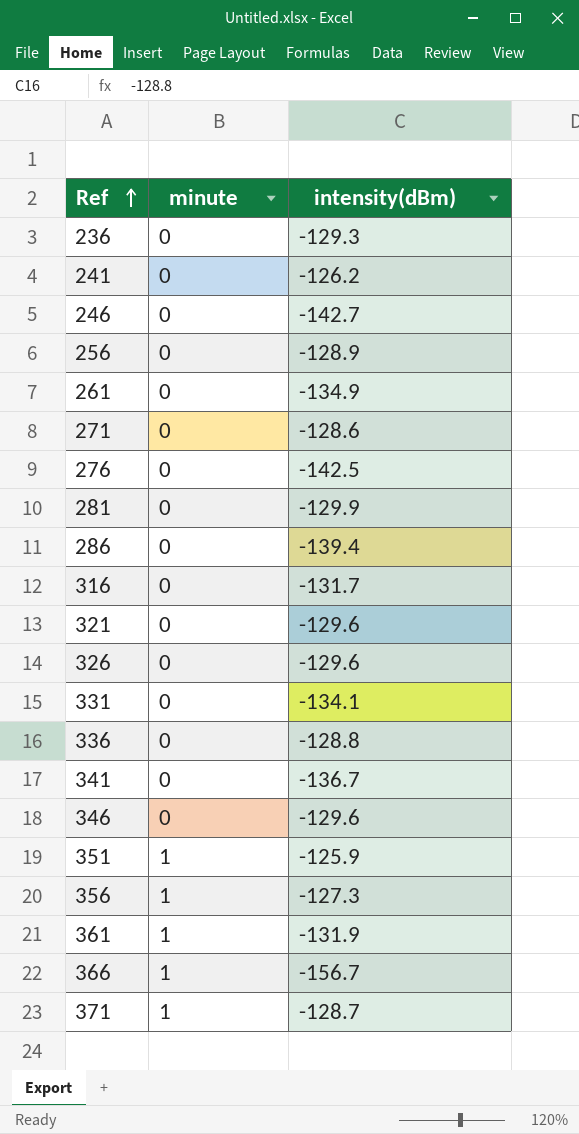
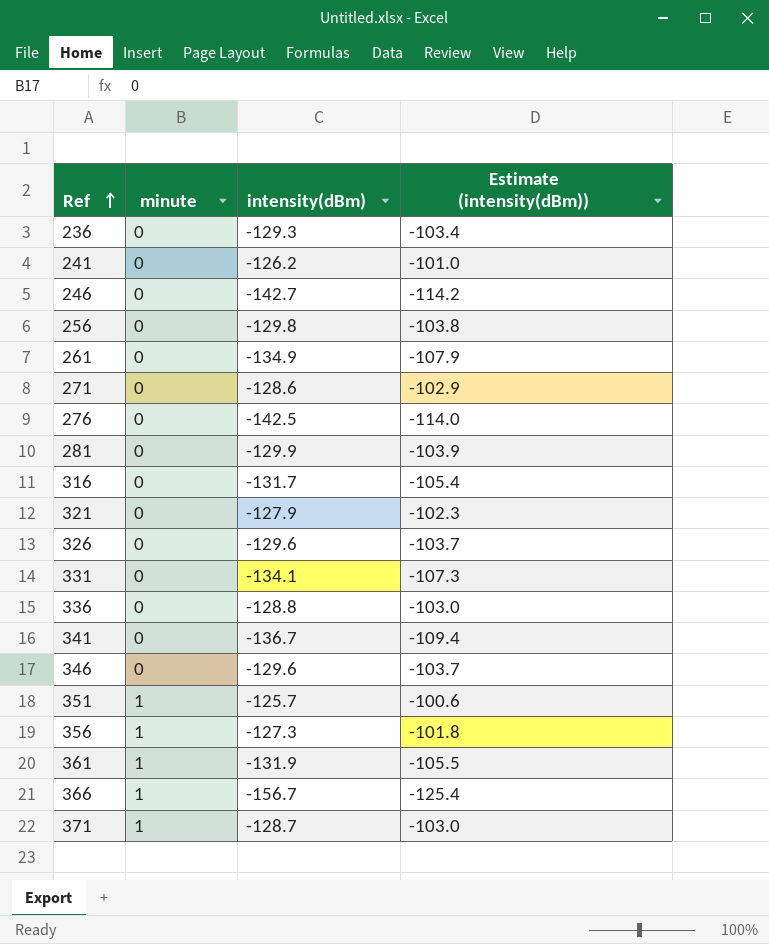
column Estimate (intensity(dBm)) | formula: none -> [intensity(dBm)] * 0.8
row 286: 0 | -139.4 -> none
256 | intensity(dBm): -128.9 -> -129.8
321 | intensity(dBm): -129.6 -> -127.9
351 | intensity(dBm): -125.9 -> -125.7

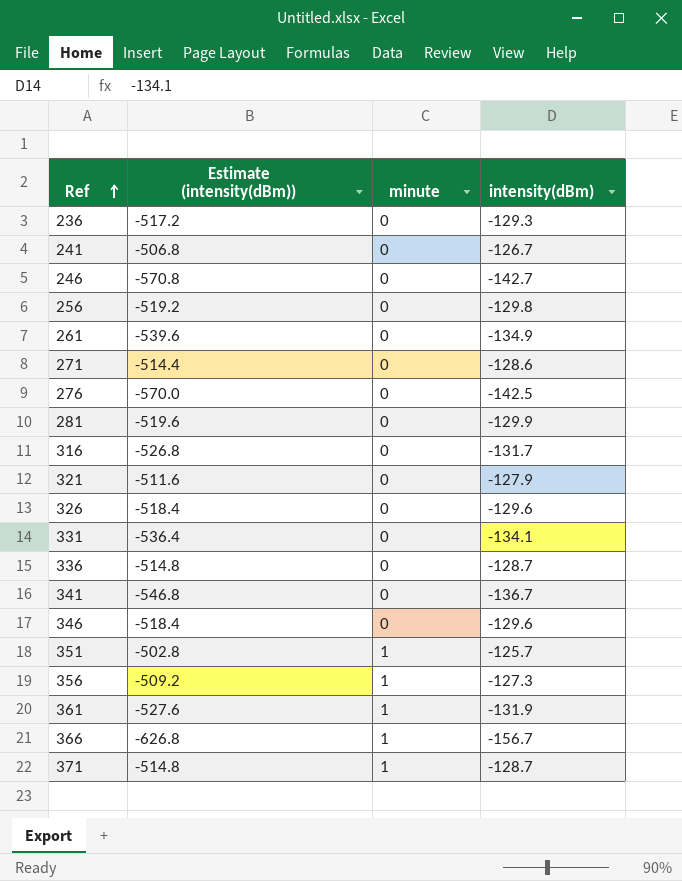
column Estimate (intensity(dBm)) | formula: [intensity(dBm)] * 0.8 -> [intensity(dBm)] * 4
column Estimate (intensity(dBm)) | position: 4 -> 2
241 | intensity(dBm): -126.2 -> -126.7
336 | intensity(dBm): -128.8 -> -128.7

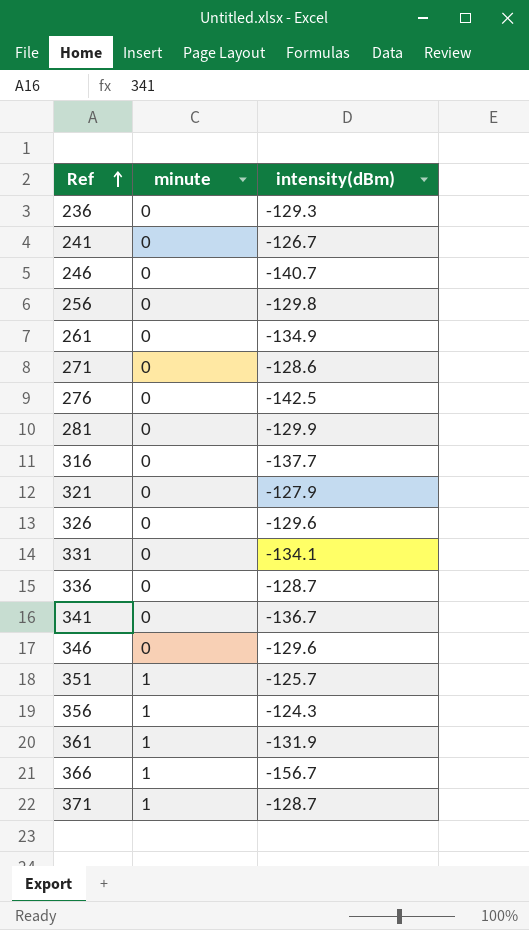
column Estimate (intensity(dBm)) | formula: [intensity(dBm)] * 4 -> none
246 | intensity(dBm): -142.7 -> -140.7
316 | intensity(dBm): -131.7 -> -137.7
356 | intensity(dBm): -127.3 -> -124.3

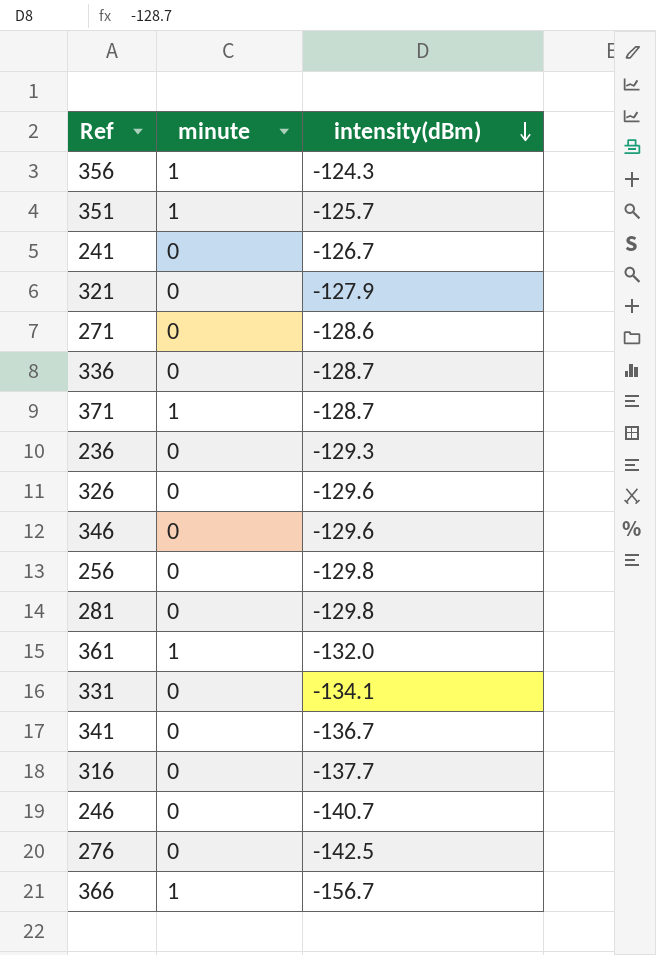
row order: Ref ascending -> intensity(dBm) descending
row 261: 0 | -134.9 -> none
281 | intensity(dBm): -129.9 -> -129.8
361 | intensity(dBm): -131.9 -> -132.0

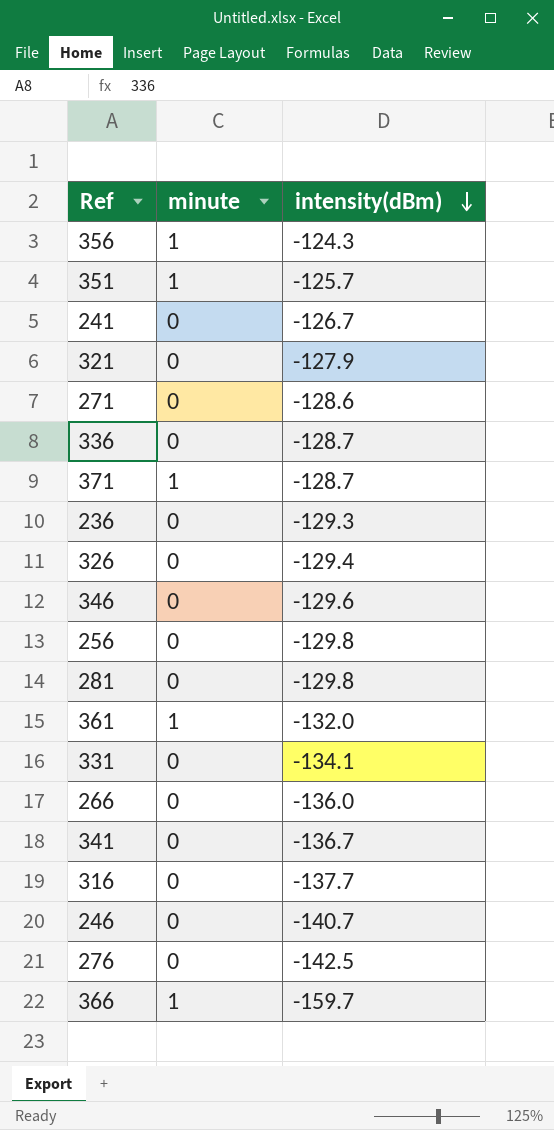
326 | intensity(dBm): -129.6 -> -129.4
row 266: none -> 0 | -136.0
366 | intensity(dBm): -156.7 -> -159.7

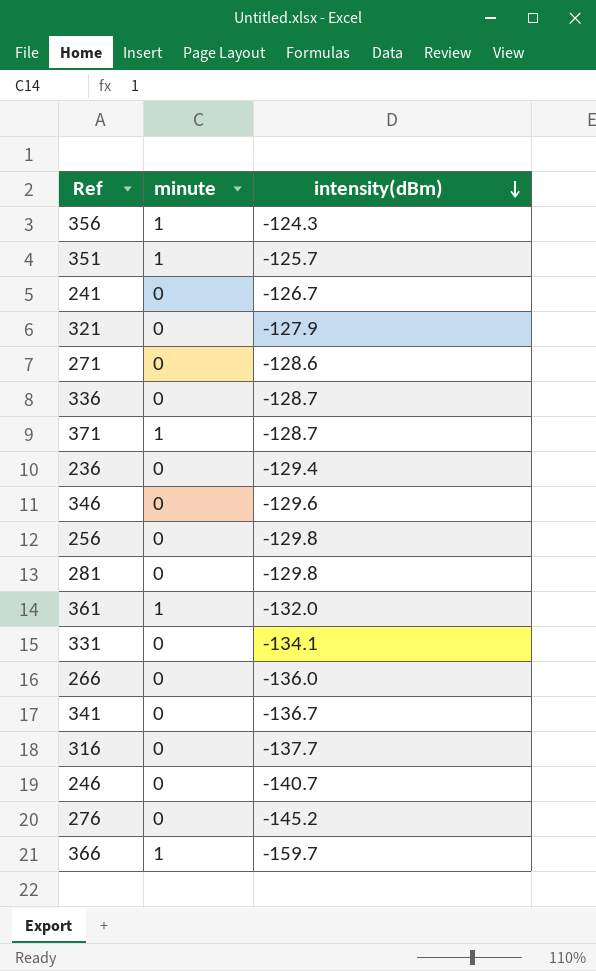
row 326: 0 | -129.4 -> none
236 | intensity(dBm): -129.3 -> -129.4
276 | intensity(dBm): -142.5 -> -145.2

